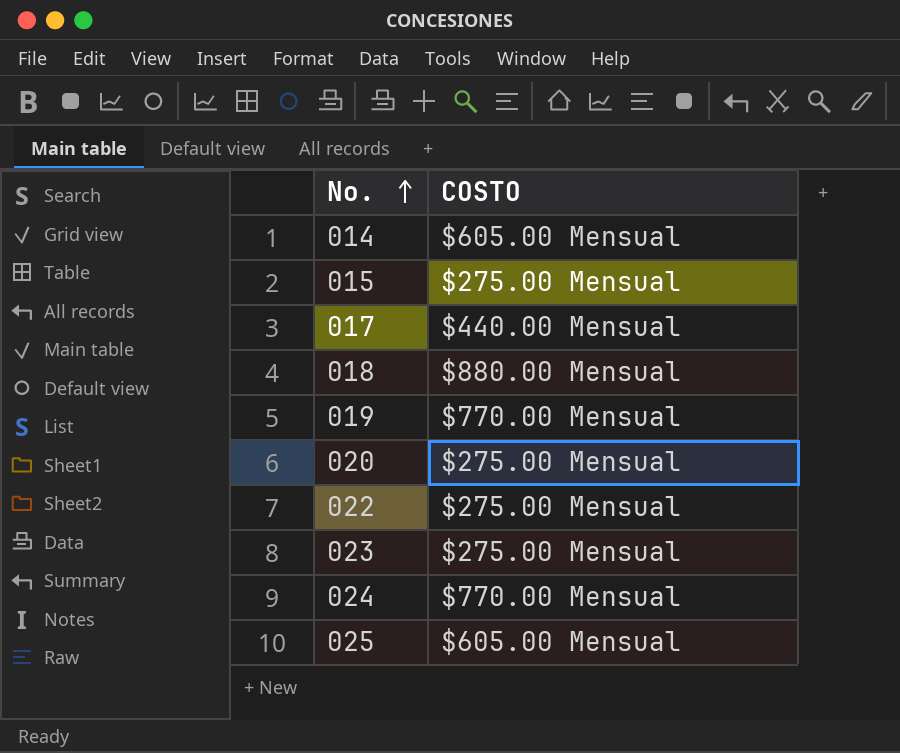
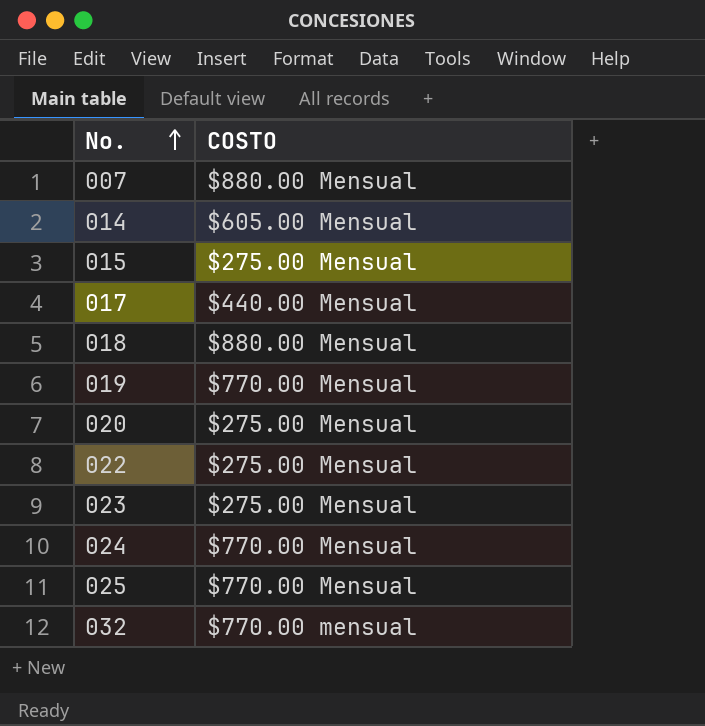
row 007: none -> $880.00 Mensual
025 | COSTO: $605.00 Mensual -> $770.00 Mensual
row 032: none -> $770.00 mensual

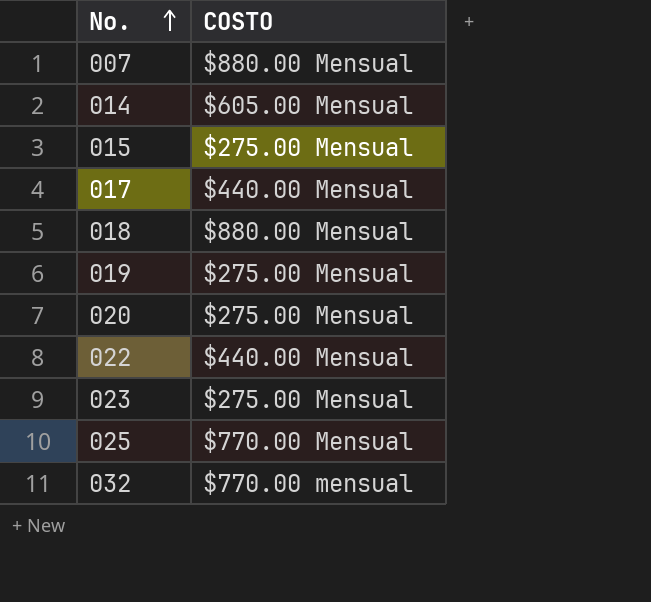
row 024: $770.00 Mensual -> none
019 | COSTO: $770.00 Mensual -> $275.00 Mensual
022 | COSTO: $275.00 Mensual -> $440.00 Mensual

